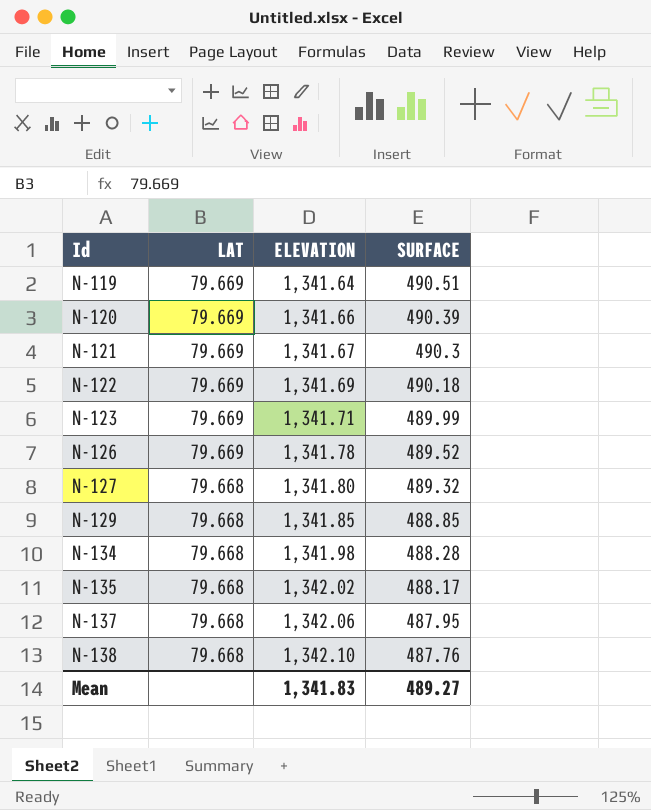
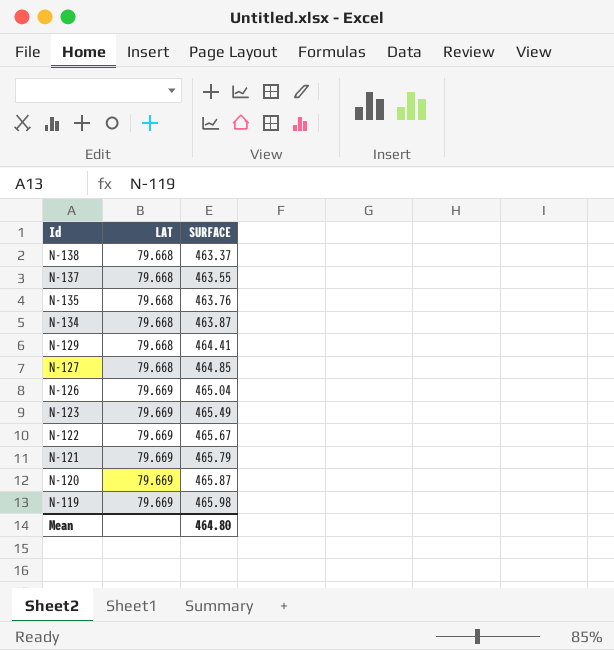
row order: Id ascending -> Id descending
column ELEVATION | position: 3 -> none
N-138 | SURFACE: 487.76 -> 463.37
N-137 | SURFACE: 487.95 -> 463.55
N-135 | SURFACE: 488.17 -> 463.76
N-134 | SURFACE: 488.28 -> 463.87
N-129 | SURFACE: 488.85 -> 464.41
N-127 | SURFACE: 489.32 -> 464.85
N-126 | SURFACE: 489.52 -> 465.04
N-123 | SURFACE: 489.99 -> 465.49
N-122 | SURFACE: 490.18 -> 465.67
N-121 | SURFACE: 490.3 -> 465.79
N-120 | SURFACE: 490.39 -> 465.87
N-119 | SURFACE: 490.51 -> 465.98
Mean | SURFACE: 489.27 -> 464.80

